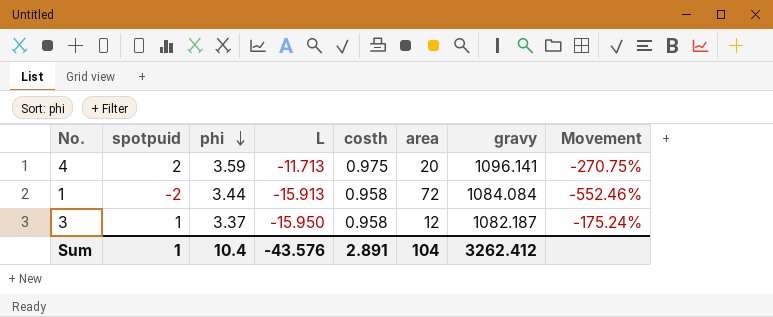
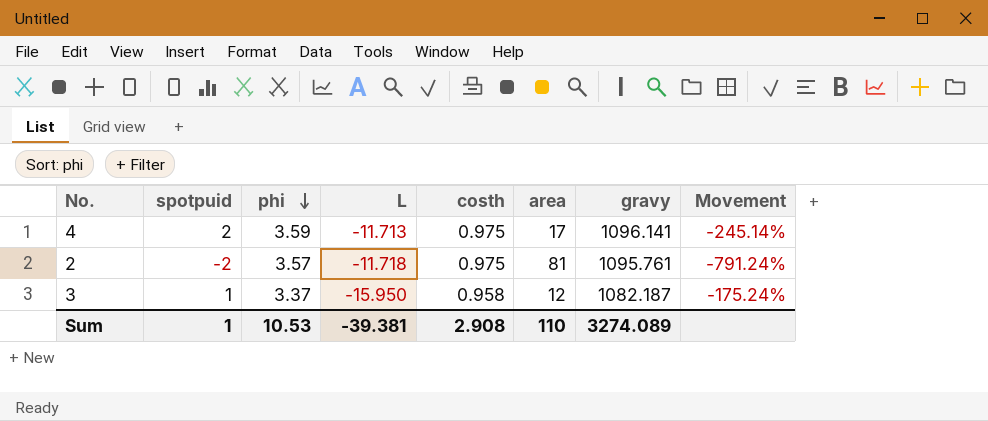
row 1: -2 | 3.44 | -15.913 | 0.958 | 72 | 1084.084 | -552.46% -> none
4 | area: 20 -> 17
4 | Movement: -270.75% -> -245.14%
row 2: none -> -2 | 3.57 | -11.718 | 0.975 | 81 | 1095.761 | -791.24%
Sum | phi: 10.4 -> 10.53
Sum | L: -43.576 -> -39.381
Sum | costh: 2.891 -> 2.908
Sum | area: 104 -> 110
Sum | gravy: 3262.412 -> 3274.089

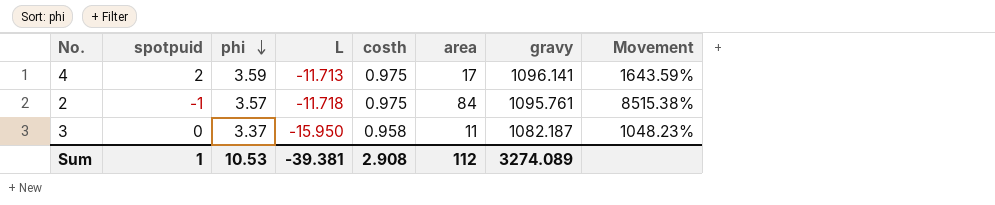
column Movement | formula: ([area] - [L]) / [L] -> ([area] - [costh]) / [costh]
2 | spotpuid: -2 -> -1
2 | area: 81 -> 84
3 | spotpuid: 1 -> 0
3 | area: 12 -> 11
Sum | area: 110 -> 112

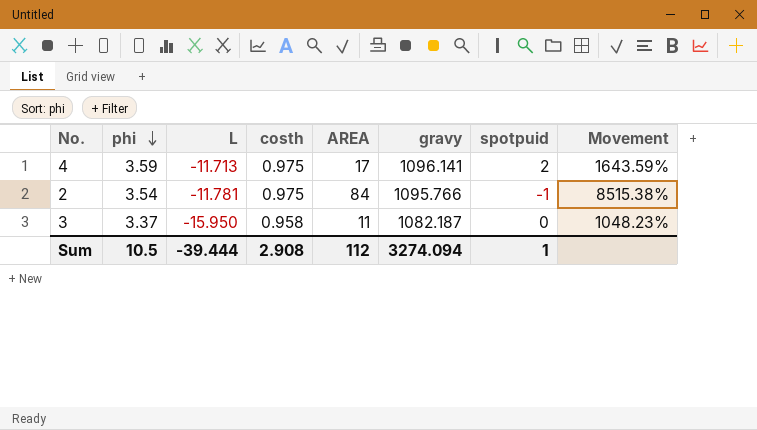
column name: area -> AREA
column spotpuid | position: 2 -> 7
2 | phi: 3.57 -> 3.54
2 | L: -11.718 -> -11.781
2 | gravy: 1095.761 -> 1095.766
Sum | phi: 10.53 -> 10.5
Sum | L: -39.381 -> -39.444
Sum | gravy: 3274.089 -> 3274.094

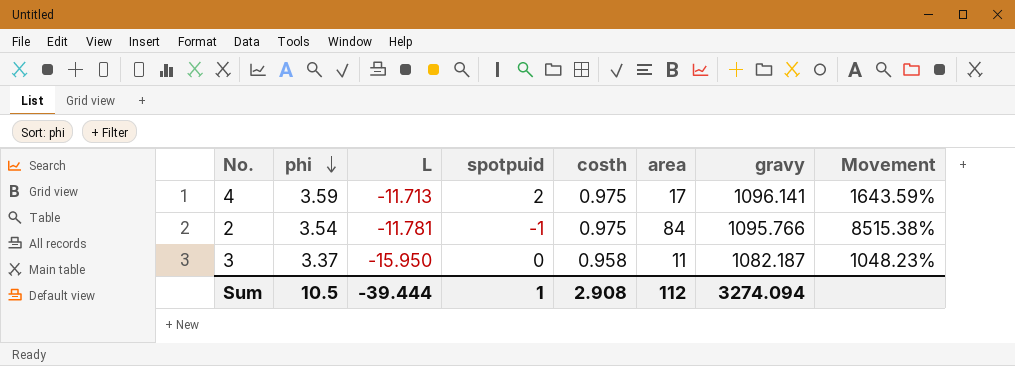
column spotpuid | position: 7 -> 4
column name: AREA -> area

